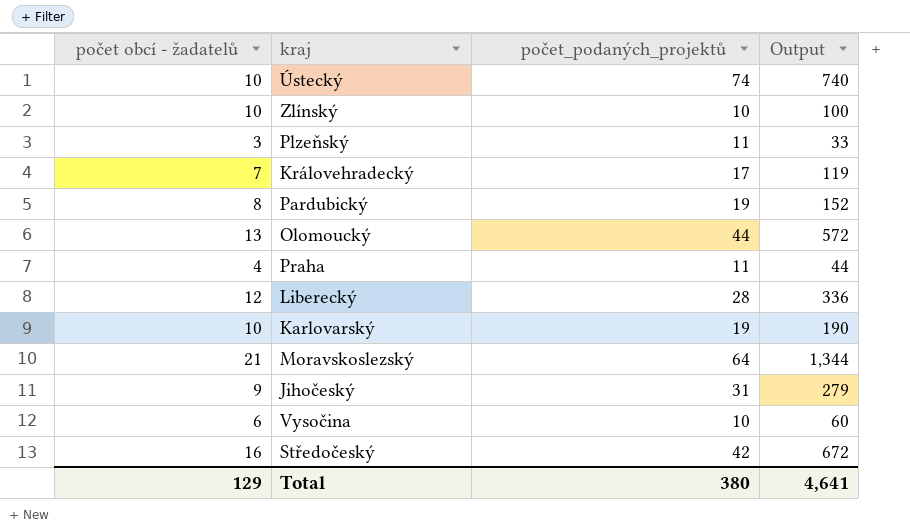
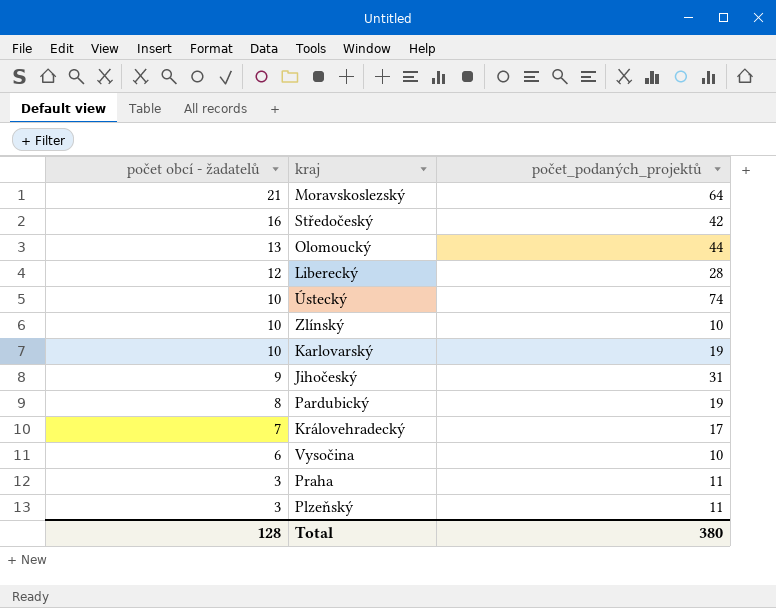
row order: none -> počet obcí - žadatelů descending
column Output | formula: [počet obcí - žadatelů] * [počet_podaných_projektů] -> none
Praha | počet obcí - žadatelů: 4 -> 3
Total | počet obcí - žadatelů: 129 -> 128

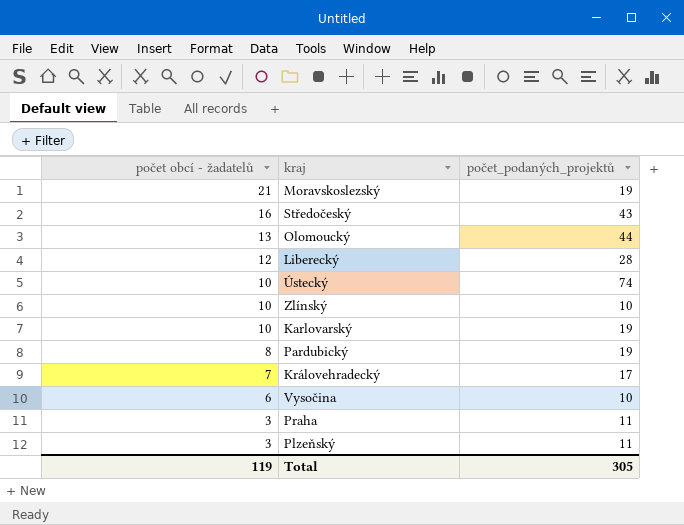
row Jihočeský: 9 | 31 -> none
Moravskoslezský | počet_podaných_projektů: 64 -> 19
Středočeský | počet_podaných_projektů: 42 -> 43
Total | počet obcí - žadatelů: 128 -> 119
Total | počet_podaných_projektů: 380 -> 305

